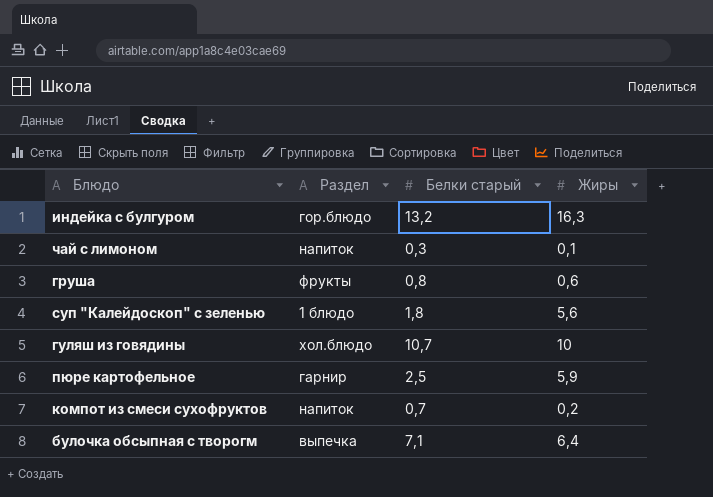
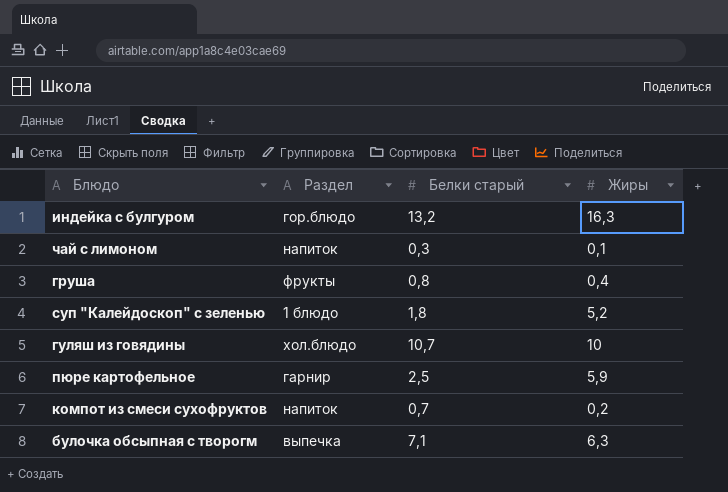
груша | Жиры: 0,6 -> 0,4
суп "Калейдоскоп" с зеленью | Жиры: 5,6 -> 5,2
булочка обсыпная с творогм | Жиры: 6,4 -> 6,3

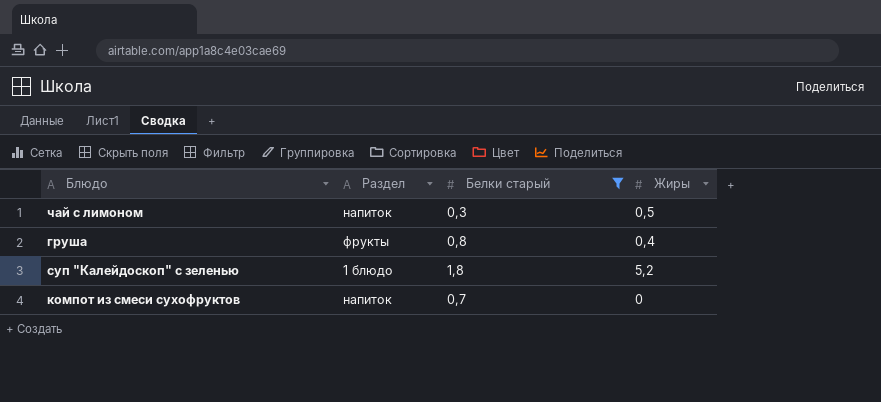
filter: none -> Белки старый <= 1,8
чай с лимоном | Жиры: 0,1 -> 0,5
компот из смеси сухофруктов | Жиры: 0,2 -> 0

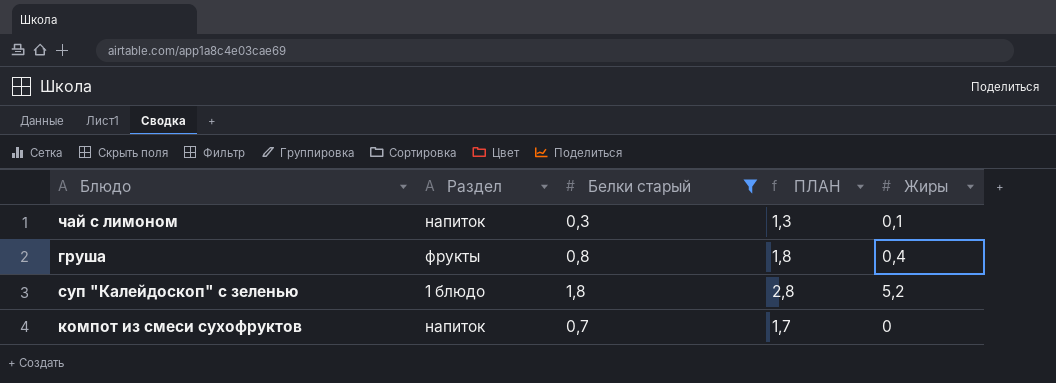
column ПЛАН | formula: none -> [Белки старый] + 1
чай с лимоном | Жиры: 0,5 -> 0,1

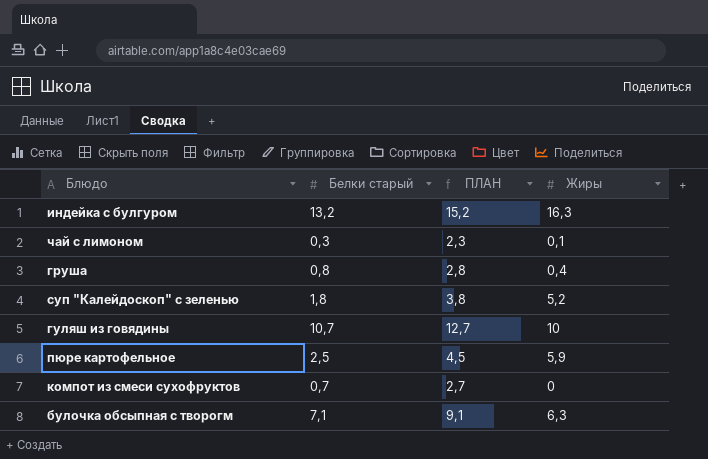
filter: Белки старый <= 1,8 -> none
column Раздел | position: 2 -> none
column ПЛАН | formula: [Белки старый] + 1 -> [Белки старый] + 2

